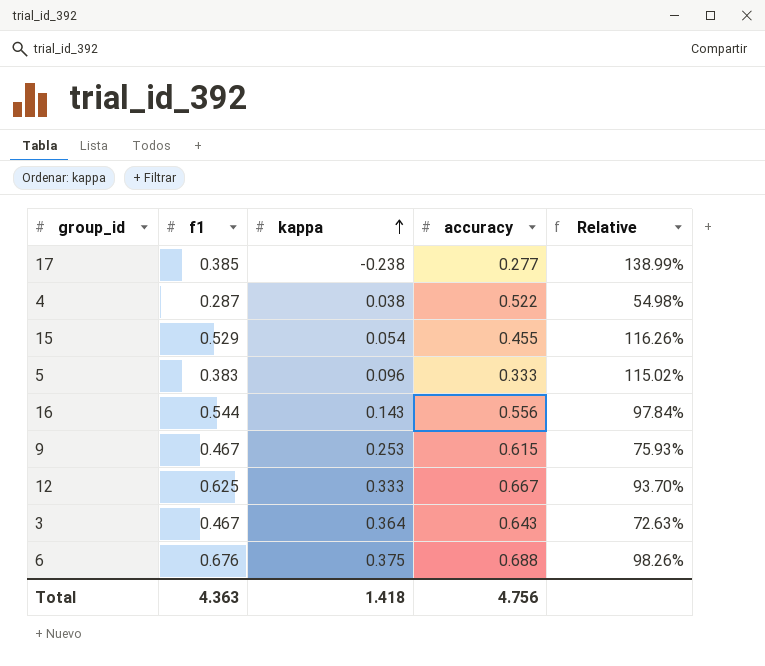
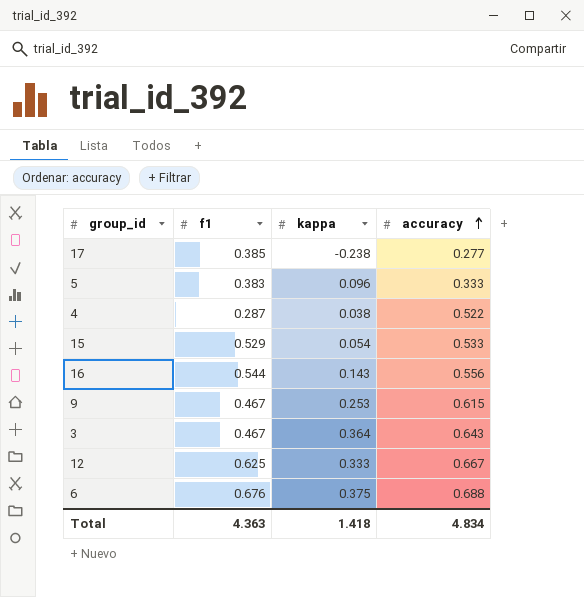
row order: kappa ascending -> accuracy ascending
column Relative | formula: [f1] / [accuracy] -> none
15 | accuracy: 0.455 -> 0.533
Total | accuracy: 4.756 -> 4.834

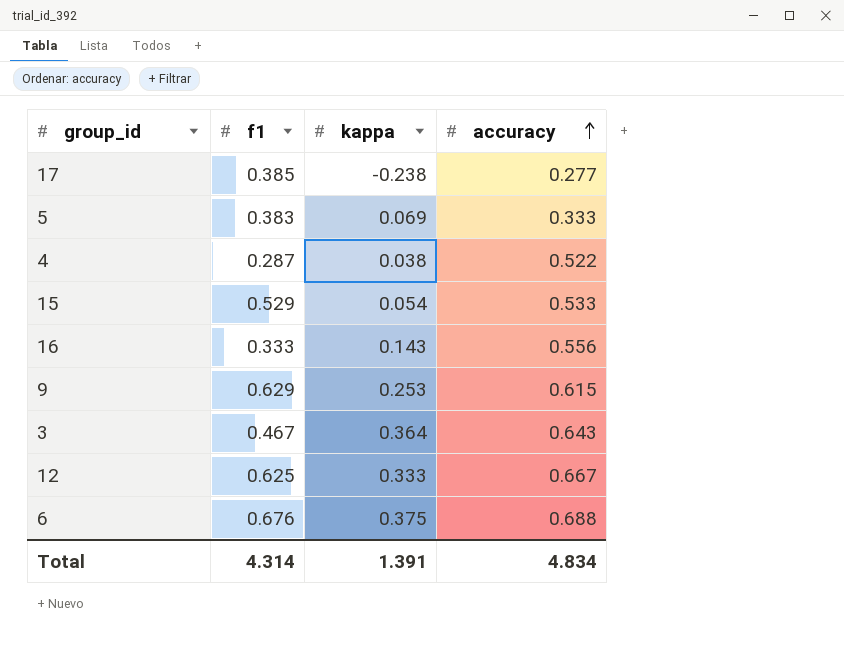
5 | kappa: 0.096 -> 0.069
16 | f1: 0.544 -> 0.333
9 | f1: 0.467 -> 0.629
Total | f1: 4.363 -> 4.314
Total | kappa: 1.418 -> 1.391

